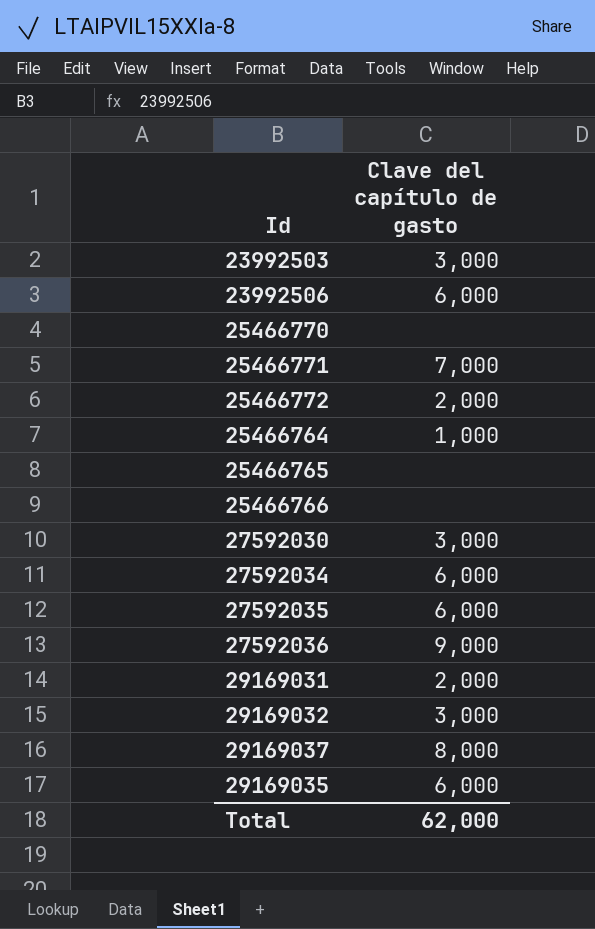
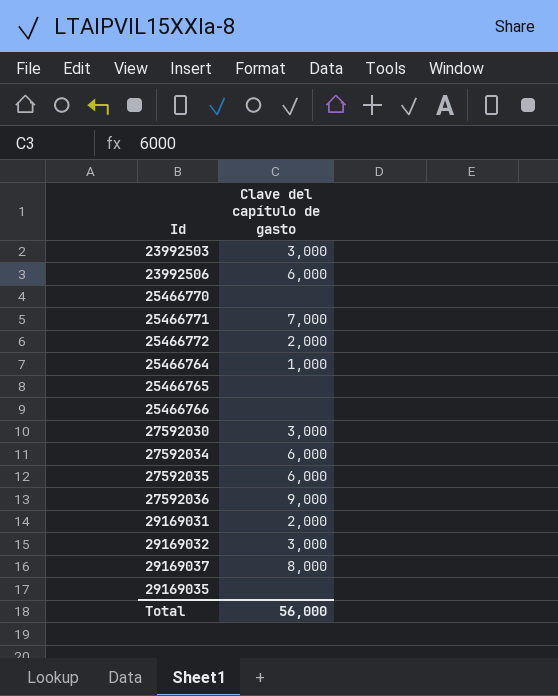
29169035 | Clave del capítulo de gasto: 6,000 -> none
Total | Clave del capítulo de gasto: 62,000 -> 56,000

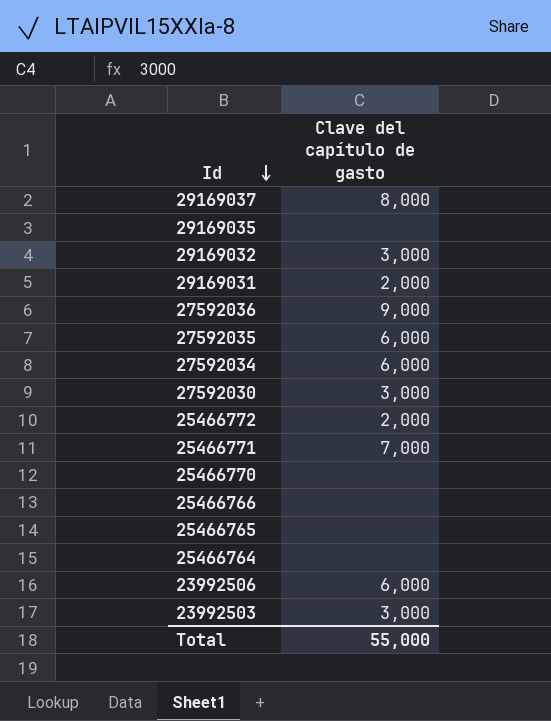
row order: none -> Id descending
25466764 | Clave del capítulo de gasto: 1,000 -> none
Total | Clave del capítulo de gasto: 56,000 -> 55,000

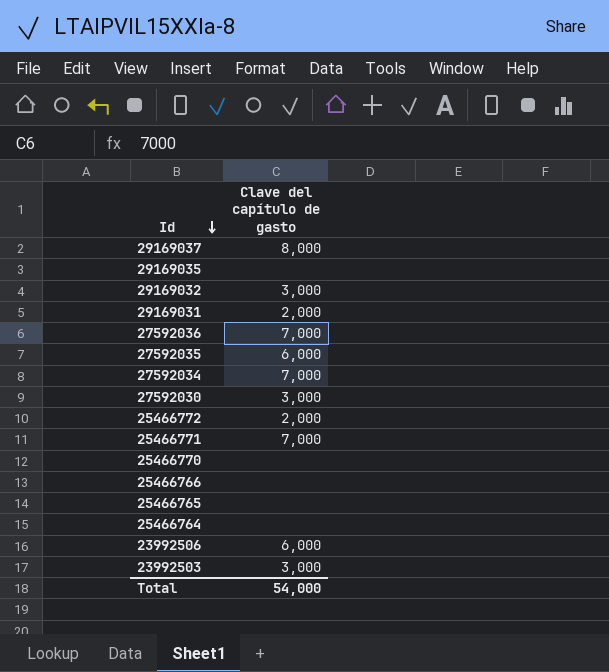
27592036 | Clave del capítulo de gasto: 9,000 -> 7,000
27592034 | Clave del capítulo de gasto: 6,000 -> 7,000
Total | Clave del capítulo de gasto: 55,000 -> 54,000

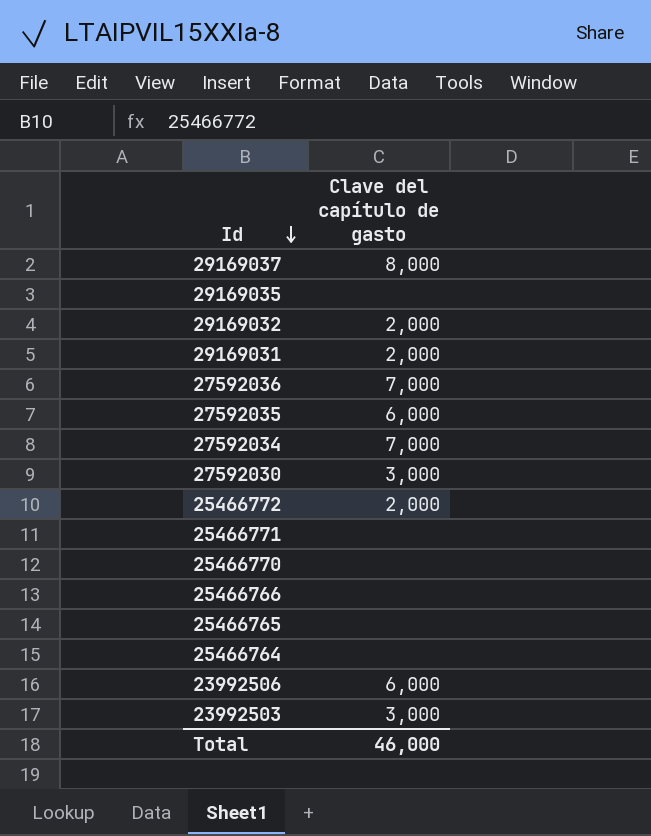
29169032 | Clave del capítulo de gasto: 3,000 -> 2,000
25466771 | Clave del capítulo de gasto: 7,000 -> none
Total | Clave del capítulo de gasto: 54,000 -> 46,000

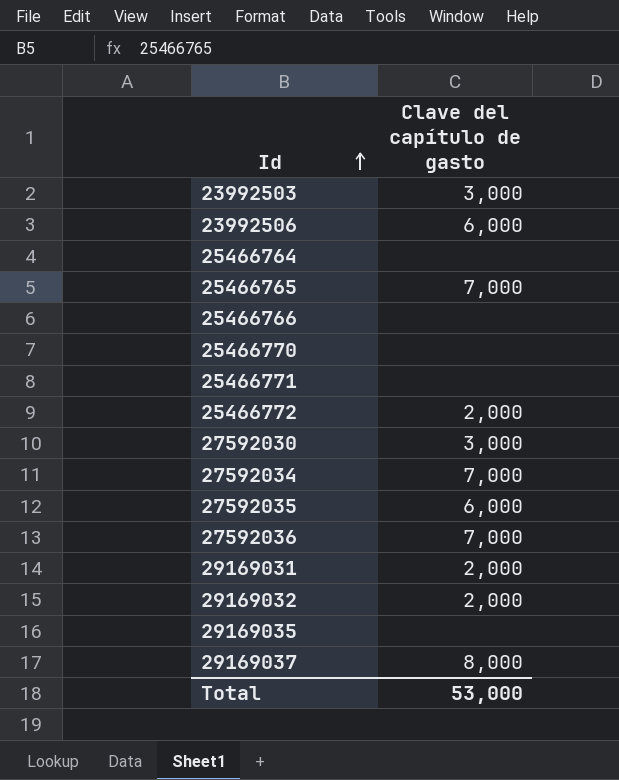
row order: Id descending -> Id ascending
25466765 | Clave del capítulo de gasto: none -> 7,000
Total | Clave del capítulo de gasto: 46,000 -> 53,000

